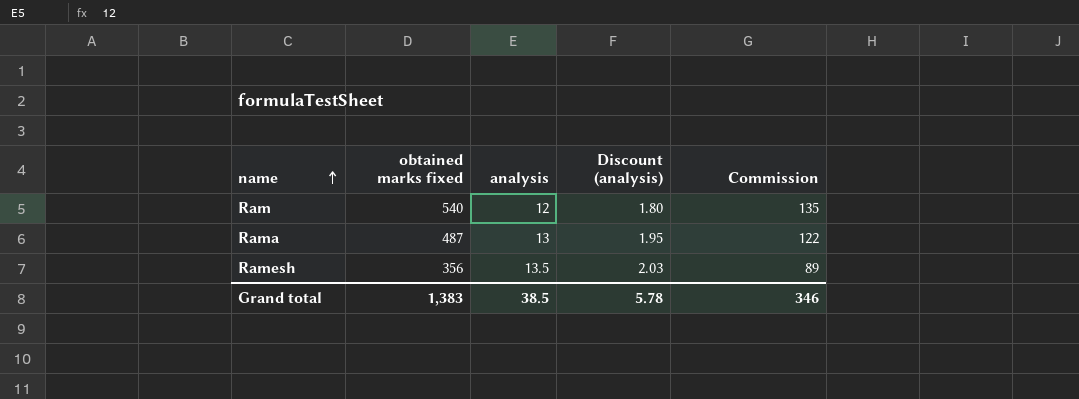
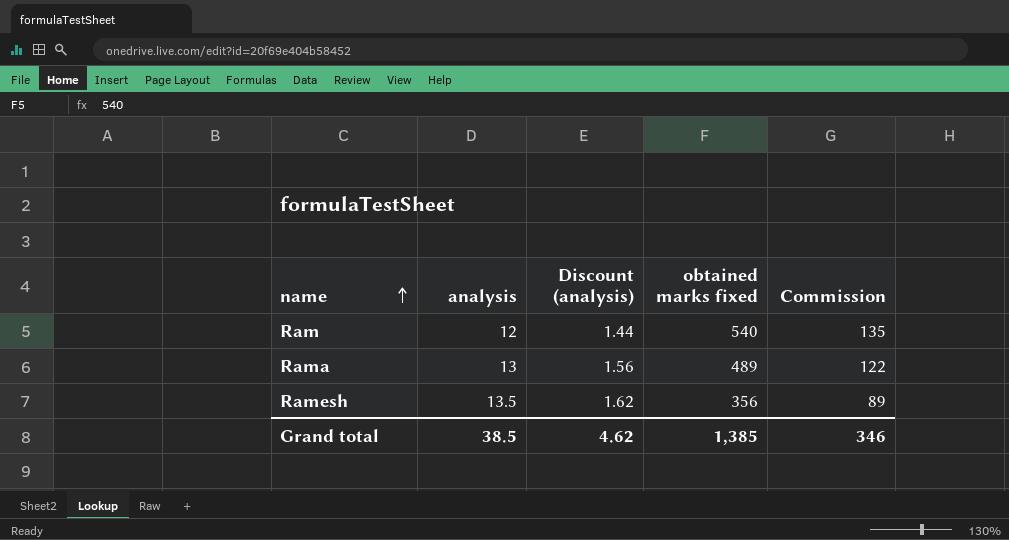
column Discount (analysis) | formula: [analysis] * 0.15 -> [analysis] * 0.12
column obtained marks fixed | position: 2 -> 4
Rama | obtained marks fixed: 487 -> 489
Grand total | Discount (analysis): 5.78 -> 4.62
Grand total | obtained marks fixed: 1,383 -> 1,385

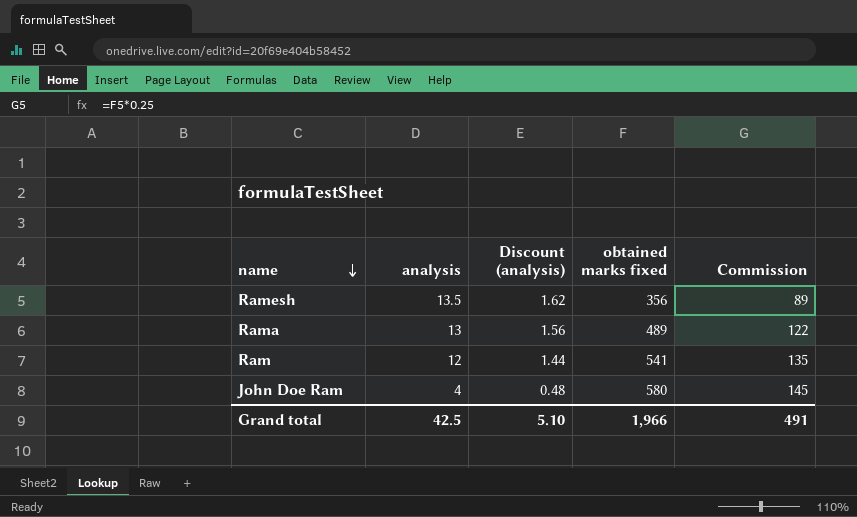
row order: name ascending -> name descending
Ram | obtained marks fixed: 540 -> 541
row John Doe Ram: none -> 4 | 0.48 | 580 | 145
Grand total | analysis: 38.5 -> 42.5
Grand total | Discount (analysis): 4.62 -> 5.10
Grand total | obtained marks fixed: 1,385 -> 1,966
Grand total | Commission: 346 -> 491

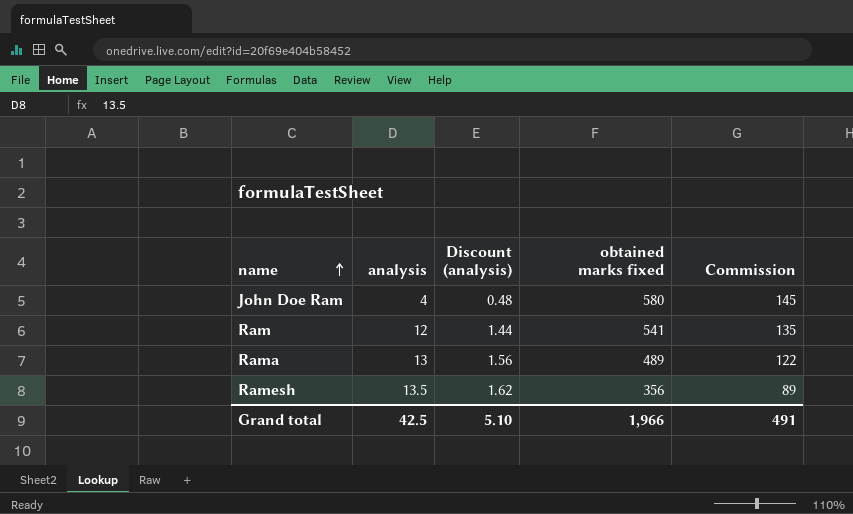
row order: name descending -> name ascending

